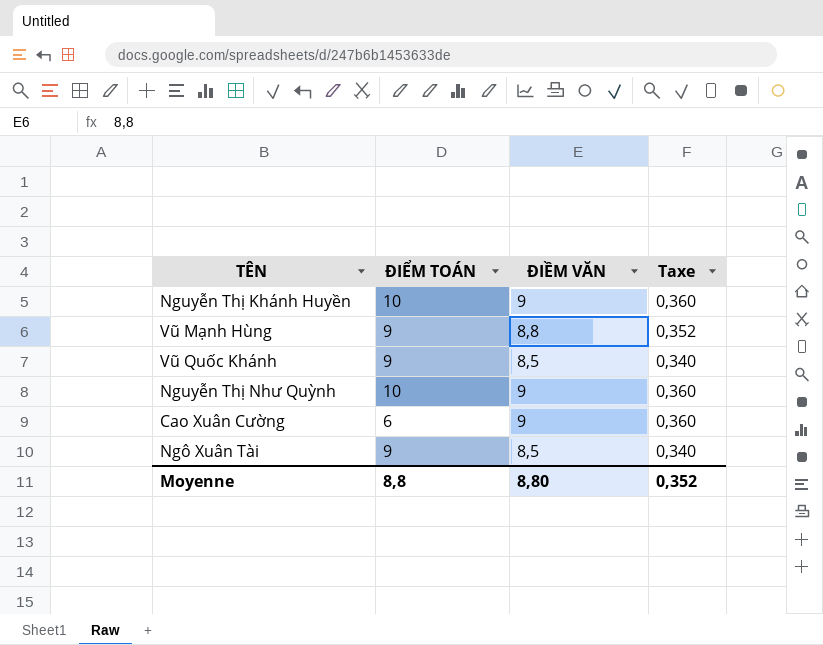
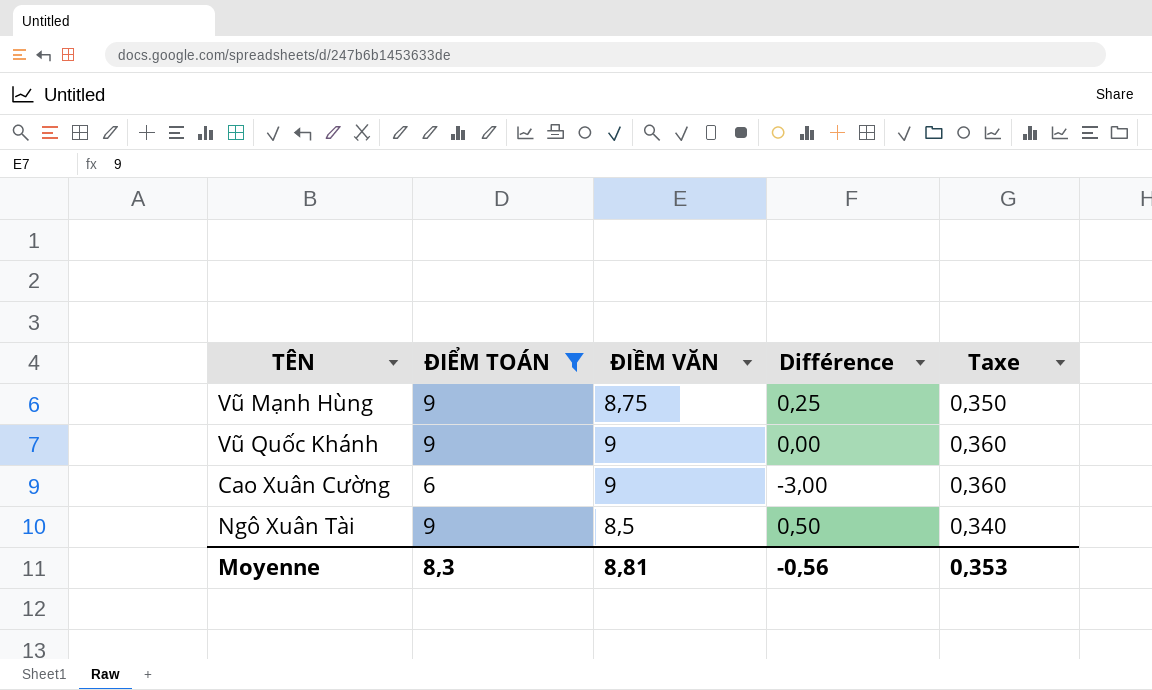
filter: none -> ĐIỂM TOÁN != 10
column Différence | formula: none -> [ĐIỂM TOÁN] - [ĐIỀM VĂN]
Vũ Mạnh Hùng | ĐIỀM VĂN: 8,8 -> 8,75
Vũ Mạnh Hùng | Taxe: 0,352 -> 0,350
Vũ Quốc Khánh | ĐIỀM VĂN: 8,5 -> 9
Vũ Quốc Khánh | Taxe: 0,340 -> 0,360
Moyenne | ĐIỂM TOÁN: 8,8 -> 8,3
Moyenne | ĐIỀM VĂN: 8,80 -> 8,81
Moyenne | Taxe: 0,352 -> 0,353

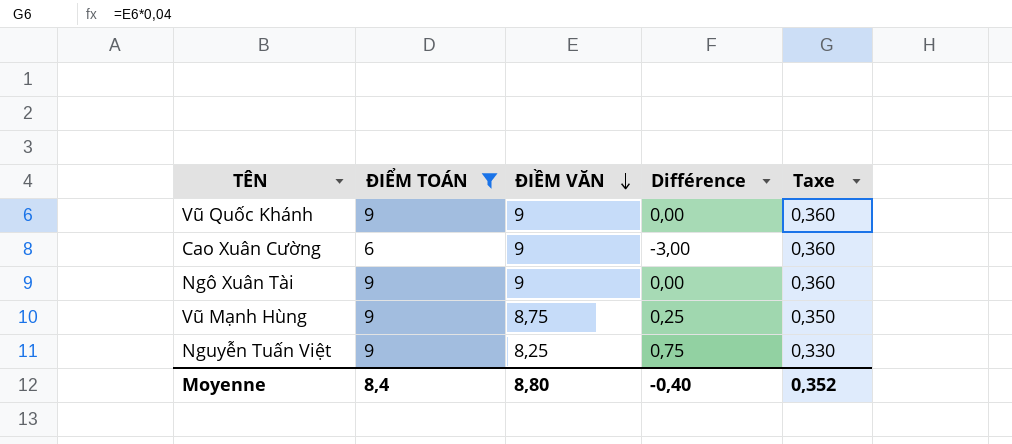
row order: none -> ĐIỀM VĂN descending
Ngô Xuân Tài | ĐIỀM VĂN: 8,5 -> 9
Ngô Xuân Tài | Différence: 0,50 -> 0,00
Ngô Xuân Tài | Taxe: 0,340 -> 0,360
row Nguyễn Tuấn Việt: none -> 9 | 8,25 | 0,75 | 0,330
Moyenne | ĐIỂM TOÁN: 8,3 -> 8,4
Moyenne | ĐIỀM VĂN: 8,81 -> 8,80
Moyenne | Différence: -0,56 -> -0,40
Moyenne | Taxe: 0,353 -> 0,352

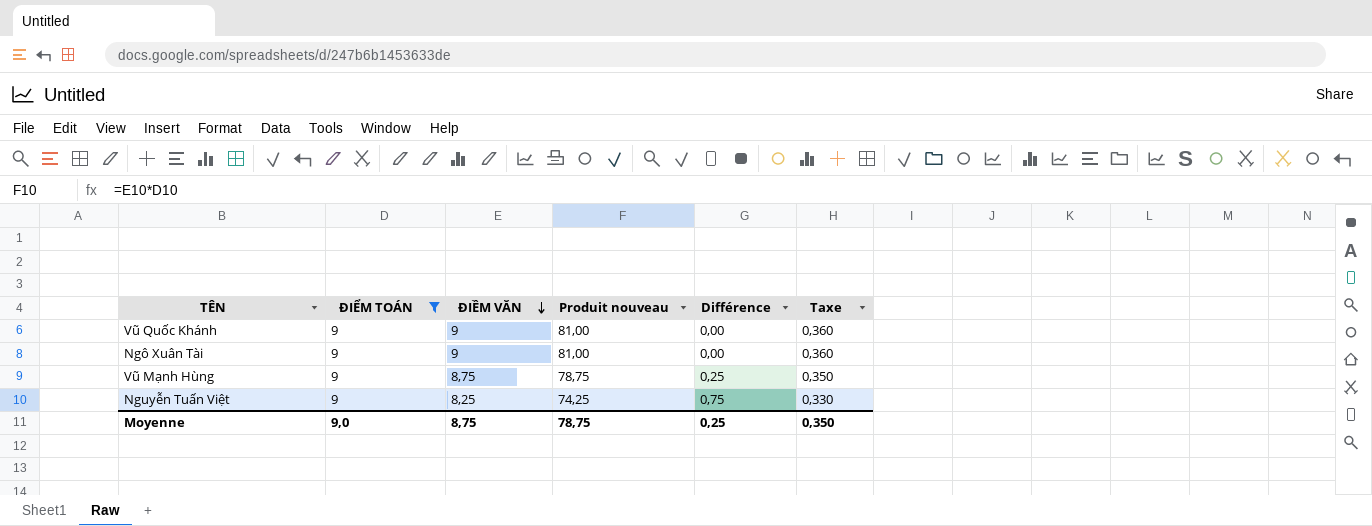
column Produit nouveau | formula: none -> [ĐIỂM TOÁN] * [ĐIỀM VĂN]
row Cao Xuân Cường: 6 | 9 | -3,00 | 0,360 -> none
Moyenne | ĐIỂM TOÁN: 8,4 -> 9,0
Moyenne | ĐIỀM VĂN: 8,80 -> 8,75
Moyenne | Différence: -0,40 -> 0,25
Moyenne | Taxe: 0,352 -> 0,350

